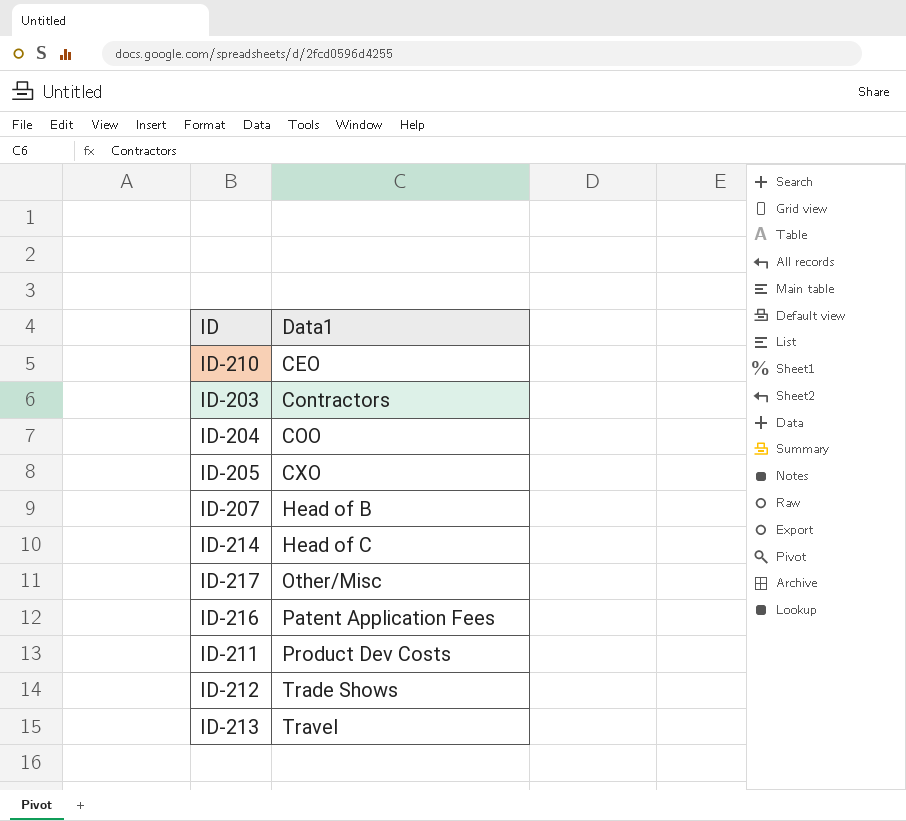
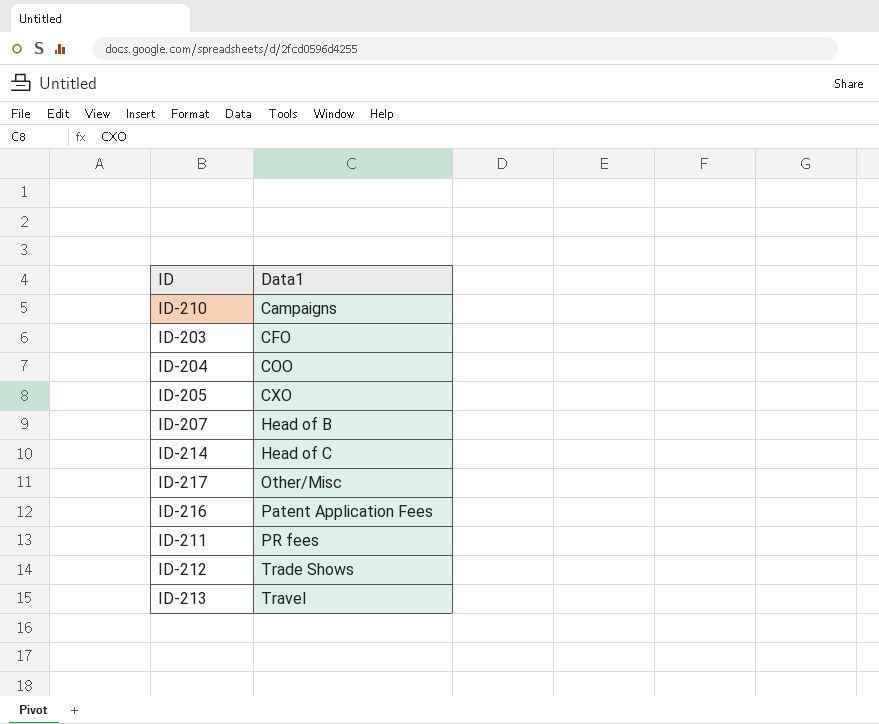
ID-210 | Data1: CEO -> Campaigns
ID-203 | Data1: Contractors -> CFO
ID-211 | Data1: Product Dev Costs -> PR fees

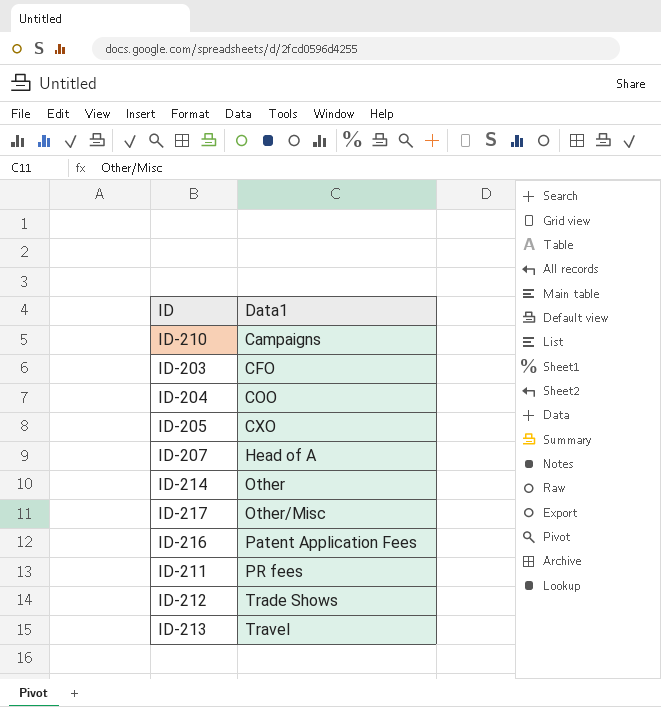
ID-207 | Data1: Head of B -> Head of A
ID-214 | Data1: Head of C -> Other

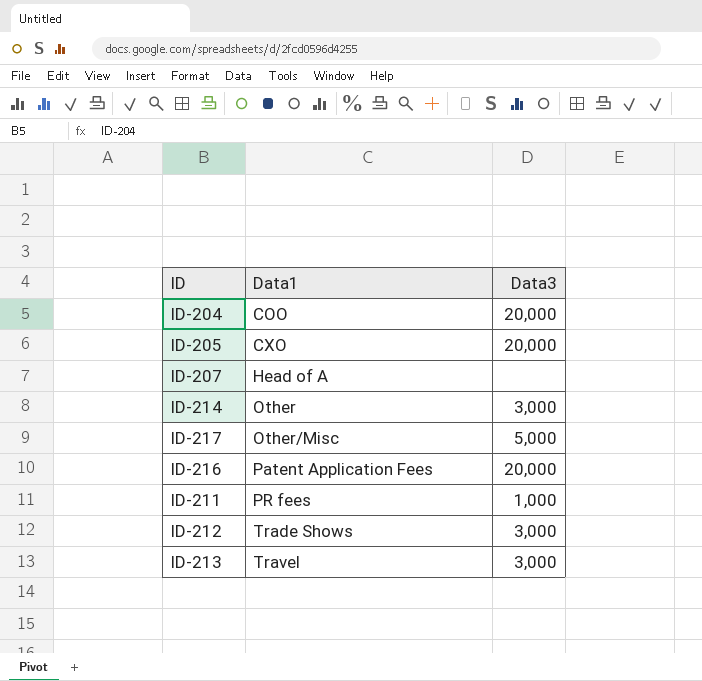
column Data3 | position: none -> 3
row ID-210: Campaigns -> none
row ID-203: CFO -> none

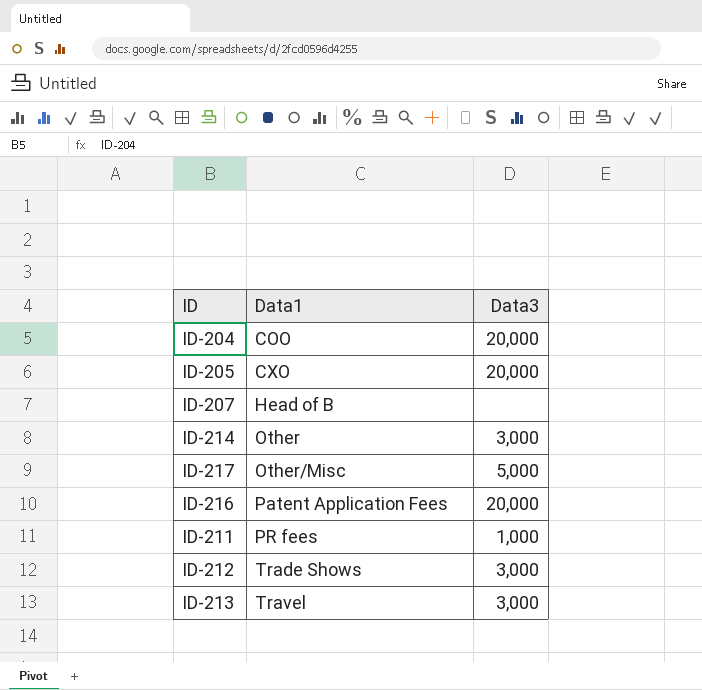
ID-207 | Data1: Head of A -> Head of B

